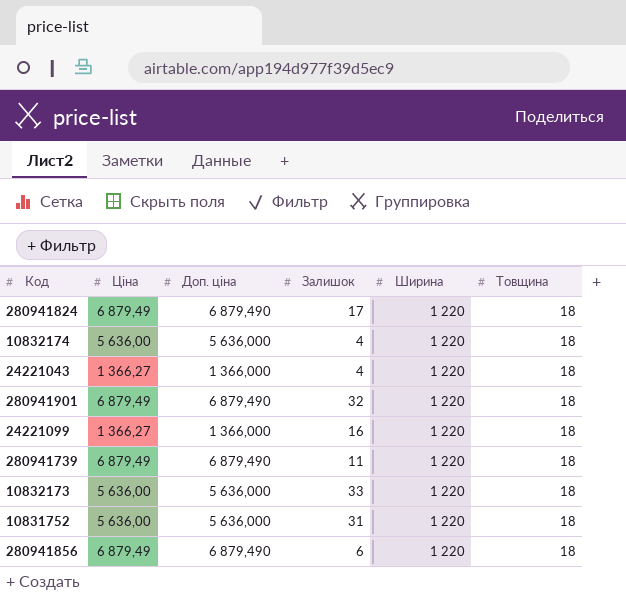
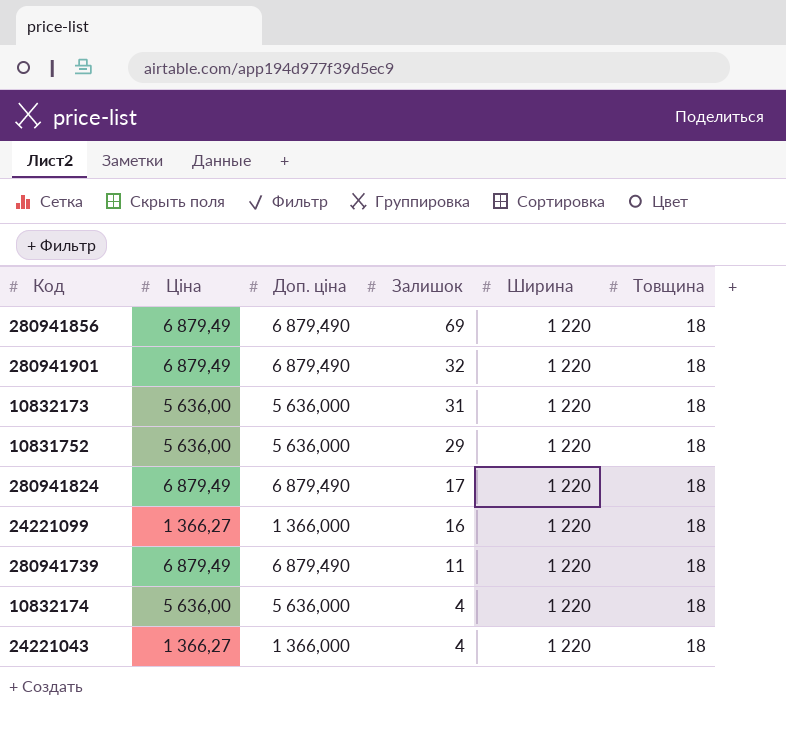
row order: none -> Залишок descending
280941856 | Залишок: 6 -> 69
10832173 | Залишок: 33 -> 31
10831752 | Залишок: 31 -> 29

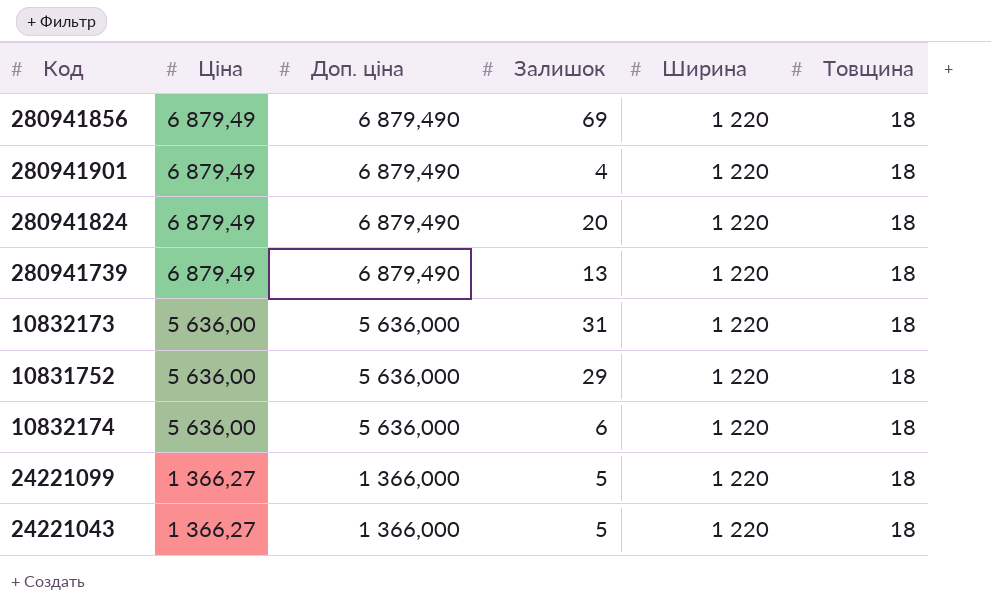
row order: Залишок descending -> Ціна descending
280941901 | Залишок: 32 -> 4
280941824 | Залишок: 17 -> 20
280941739 | Залишок: 11 -> 13
10832174 | Залишок: 4 -> 6
24221099 | Залишок: 16 -> 5
24221043 | Залишок: 4 -> 5

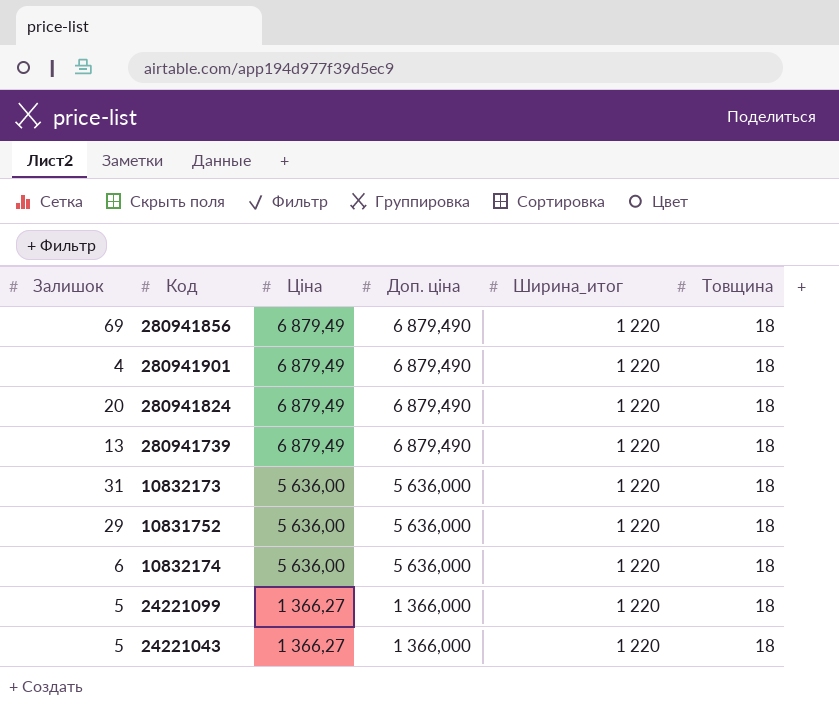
column Залишок | position: 4 -> 1
column name: Ширина -> Ширина_итог

